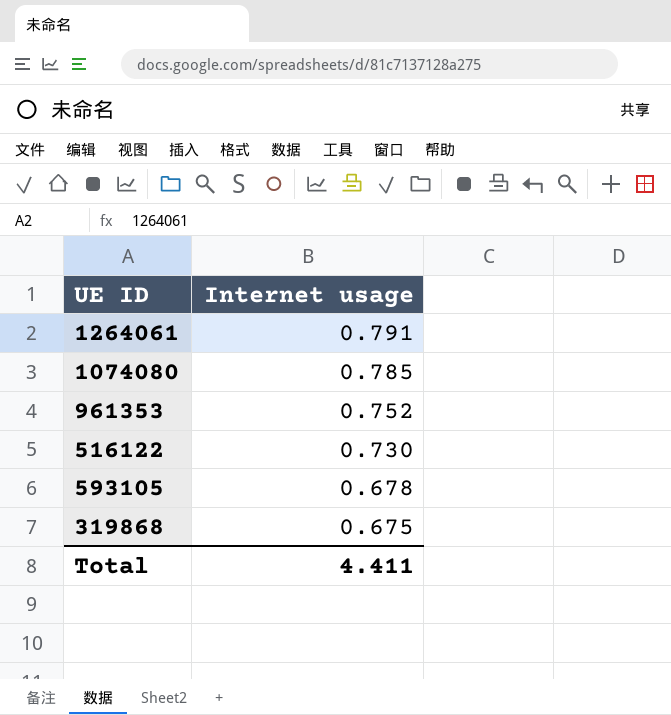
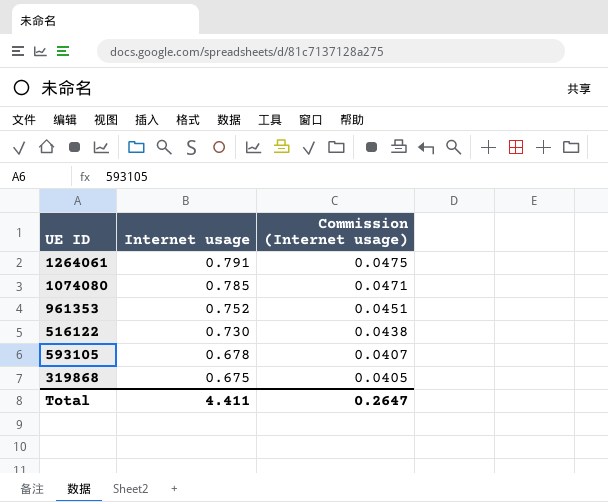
column Commission (Internet usage) | formula: none -> [Internet usage] * 0.06

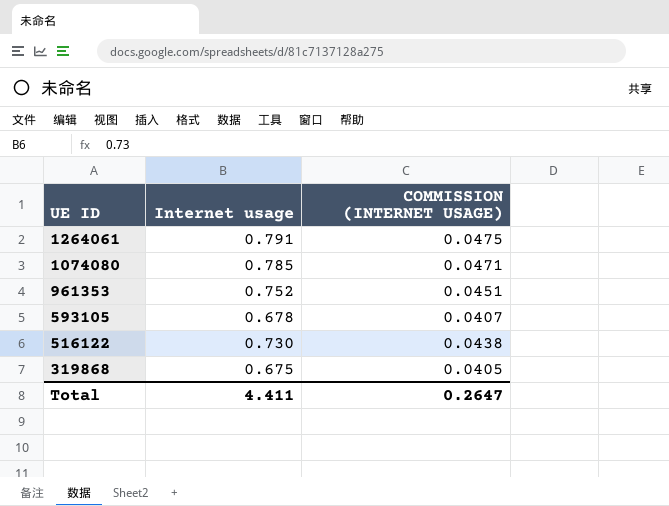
row order: Internet usage descending -> UE ID descending
column name: Commission (Internet usage) -> COMMISSION (INTERNET USAGE)

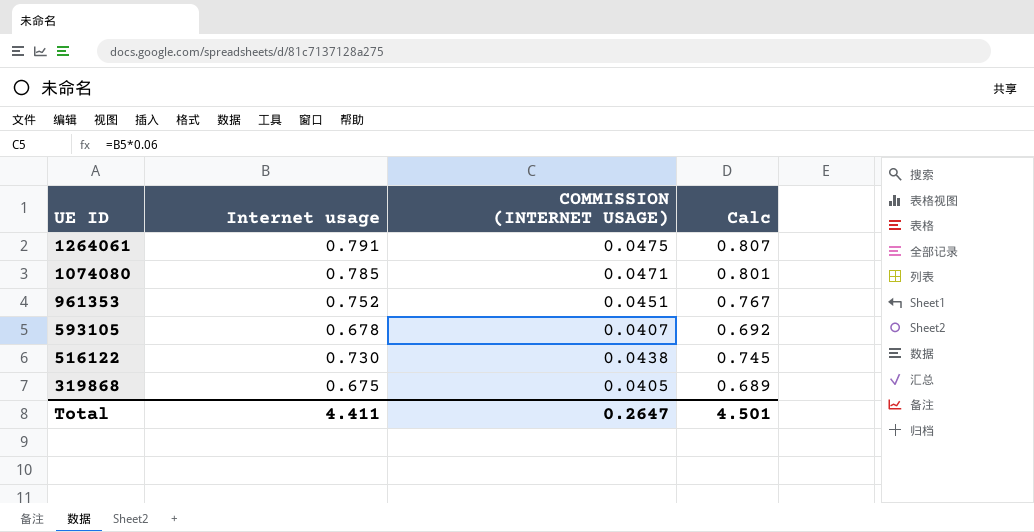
column Calc | formula: none -> [Internet usage] * 1.02

